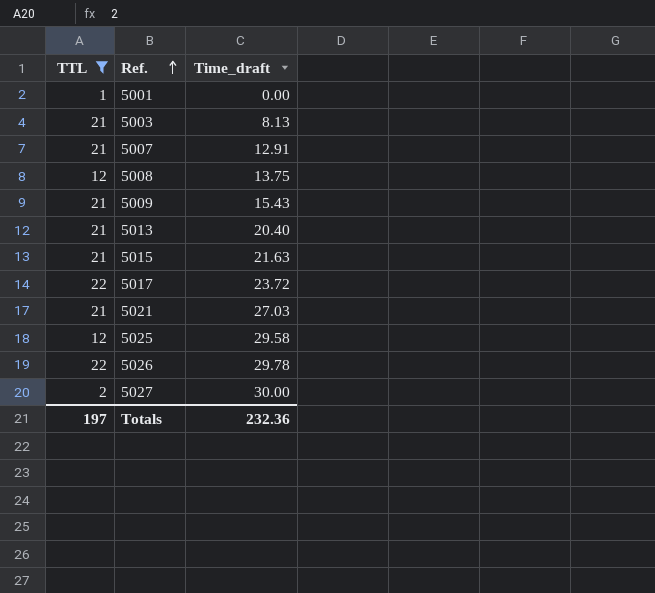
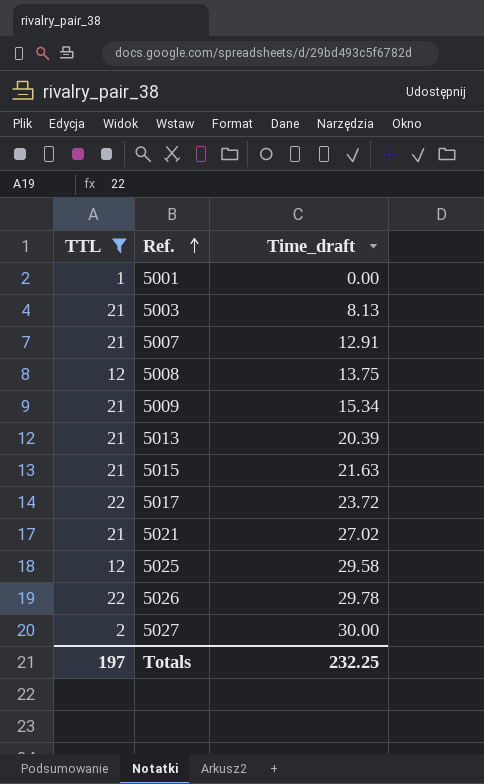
5009 | Time_draft: 15.43 -> 15.34
5013 | Time_draft: 20.40 -> 20.39
5021 | Time_draft: 27.03 -> 27.02
Totals | Time_draft: 232.36 -> 232.25

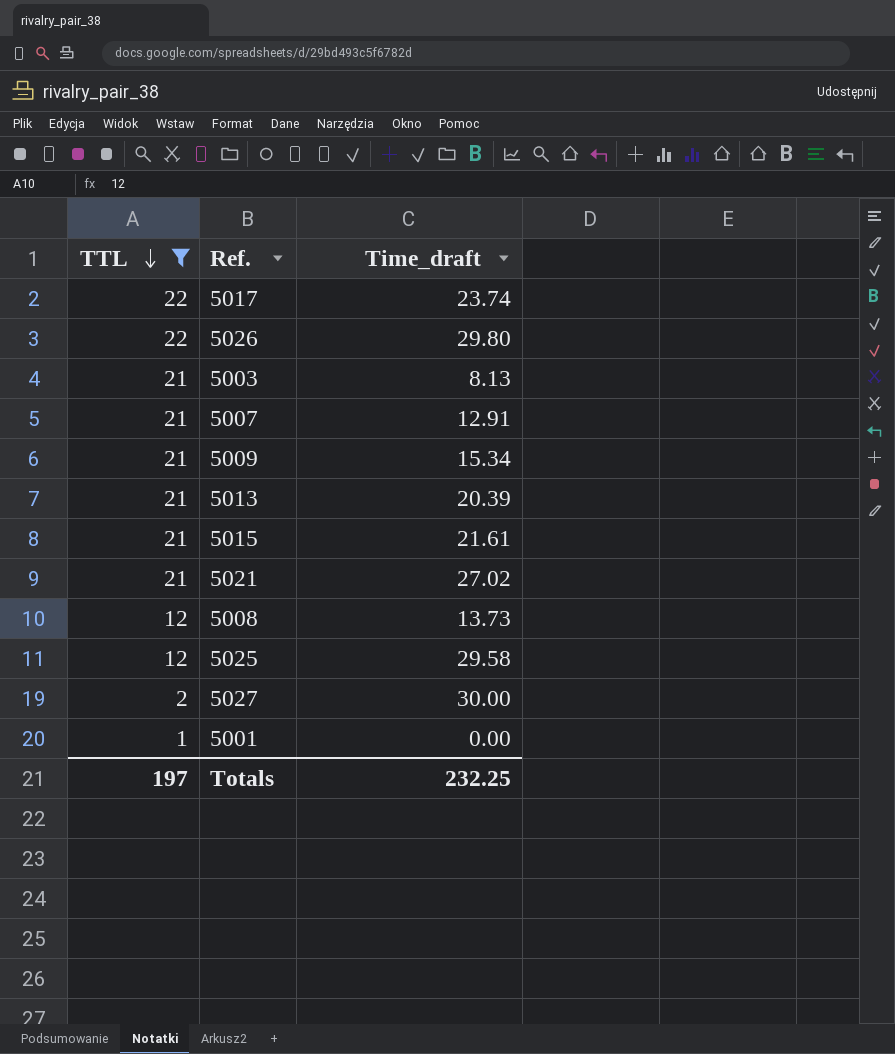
row order: Ref. ascending -> TTL descending
5017 | Time_draft: 23.72 -> 23.74
5026 | Time_draft: 29.78 -> 29.80
5015 | Time_draft: 21.63 -> 21.61
5008 | Time_draft: 13.75 -> 13.73

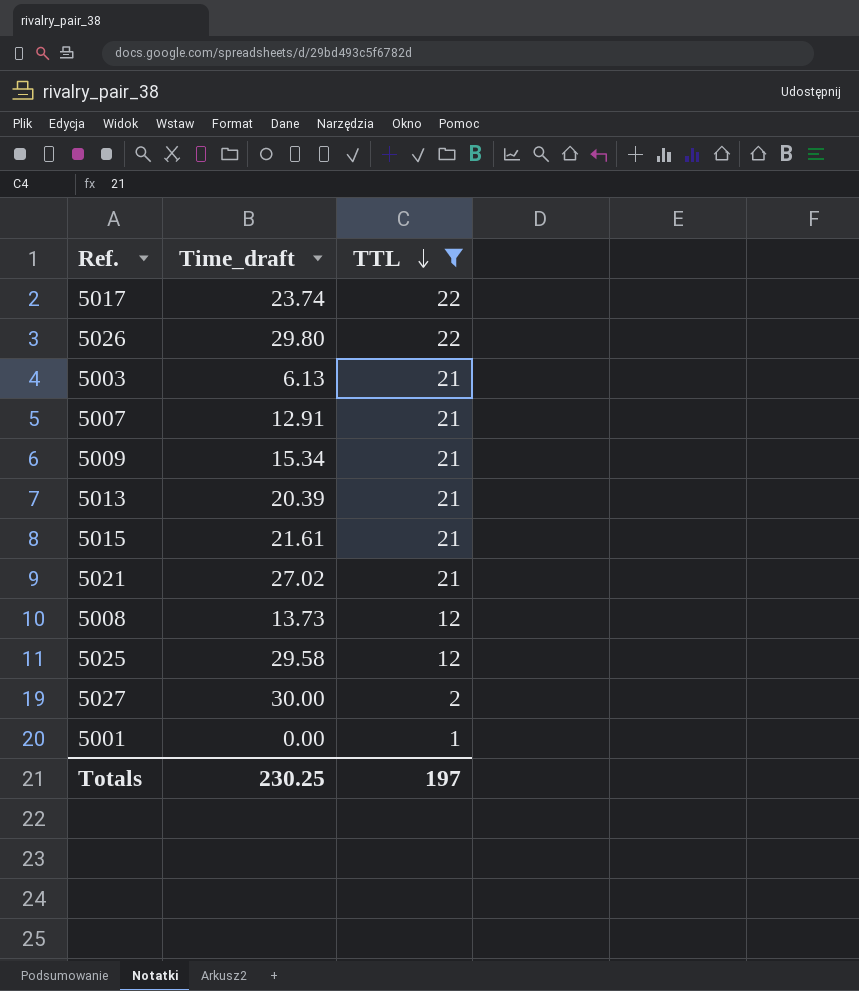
column TTL | position: 1 -> 3
5003 | Time_draft: 8.13 -> 6.13
Totals | Time_draft: 232.25 -> 230.25

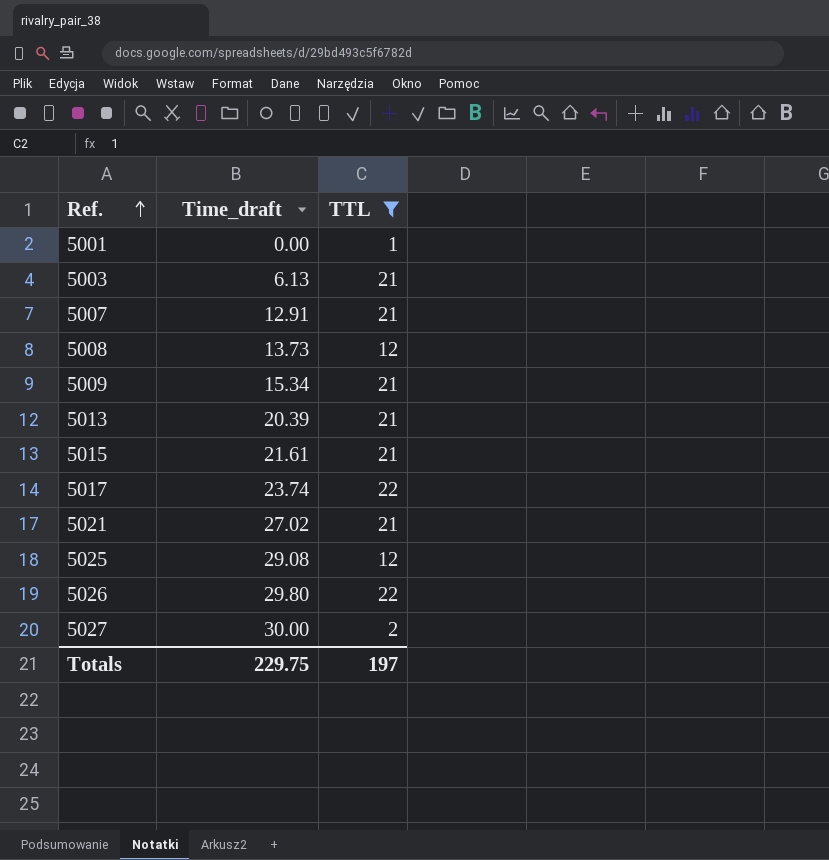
row order: TTL descending -> Ref. ascending
5025 | Time_draft: 29.58 -> 29.08
Totals | Time_draft: 230.25 -> 229.75

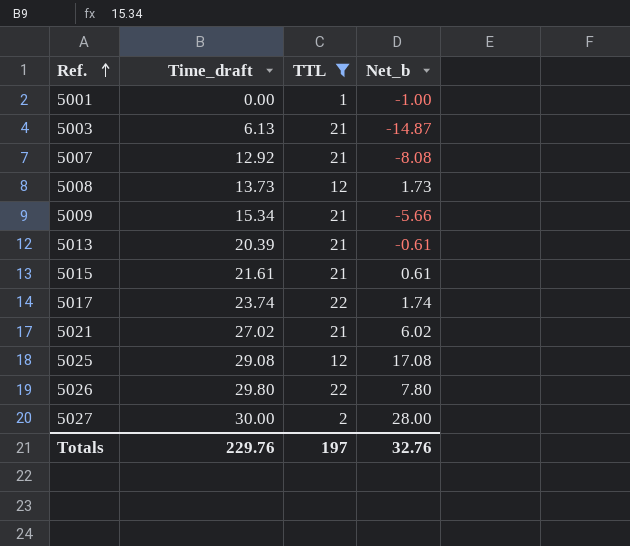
column Net_b | formula: none -> [Time_draft] - [TTL]
5007 | Time_draft: 12.91 -> 12.92
Totals | Time_draft: 229.75 -> 229.76

